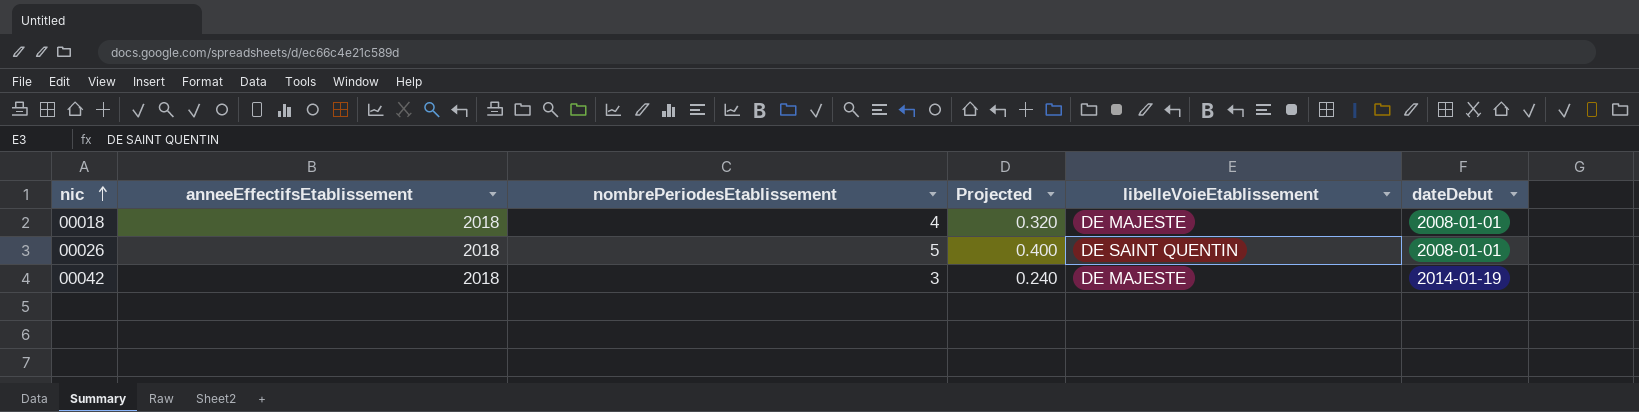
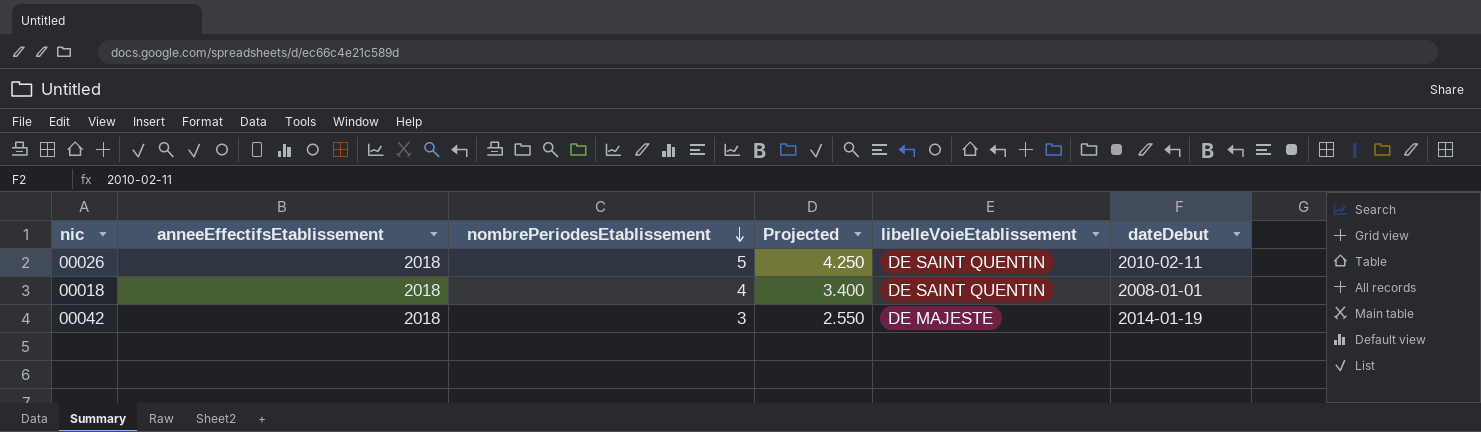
row order: nic ascending -> nombrePeriodesEtablissement descending
column Projected | formula: [nombrePeriodesEtablissement] * 0.08 -> [nombrePeriodesEtablissement] * 0.85
00026 | dateDebut: 2008-01-01 -> 2010-02-11
00018 | libelleVoieEtablissement: DE MAJESTE -> DE SAINT QUENTIN

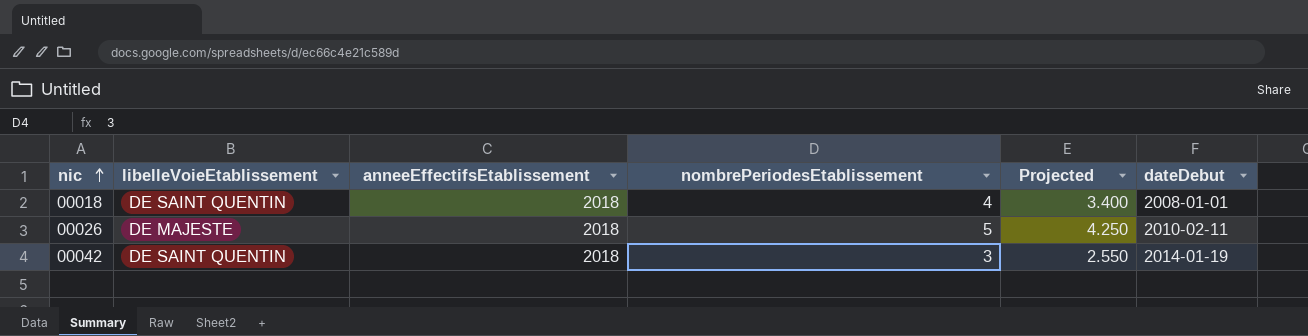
row order: nombrePeriodesEtablissement descending -> nic ascending
column libelleVoieEtablissement | position: 5 -> 2
00026 | libelleVoieEtablissement: DE SAINT QUENTIN -> DE MAJESTE
00042 | libelleVoieEtablissement: DE MAJESTE -> DE SAINT QUENTIN

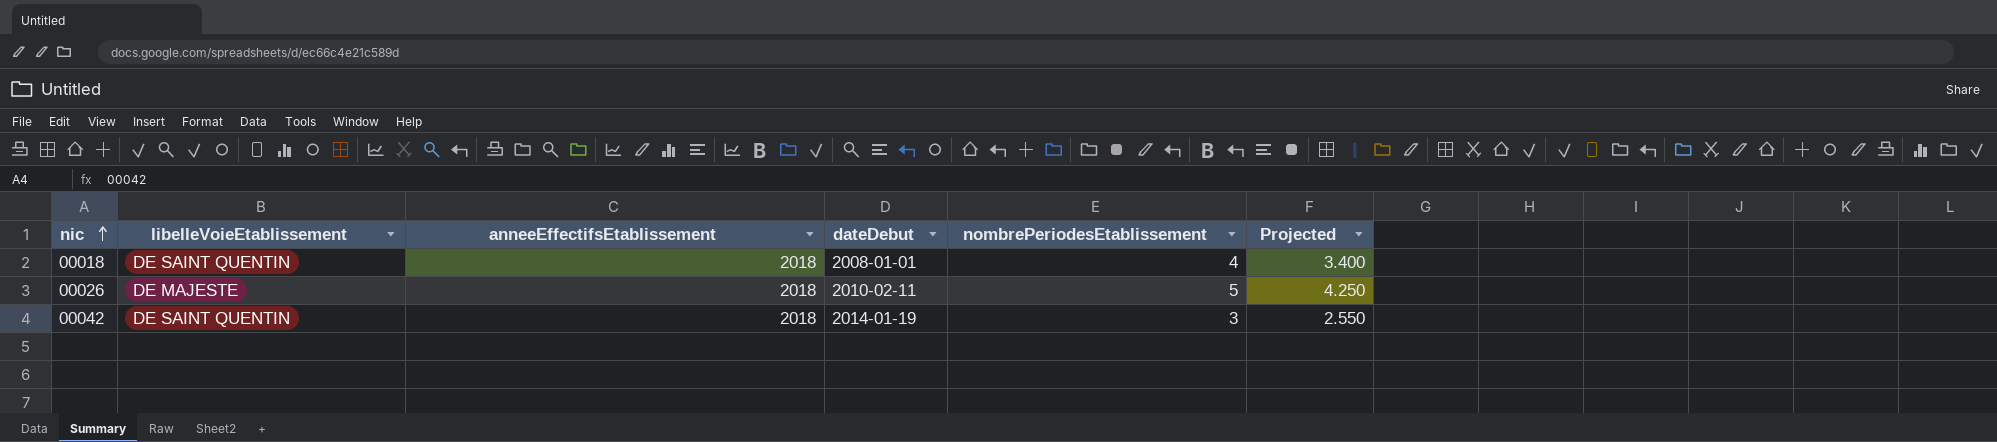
column dateDebut | position: 6 -> 4

